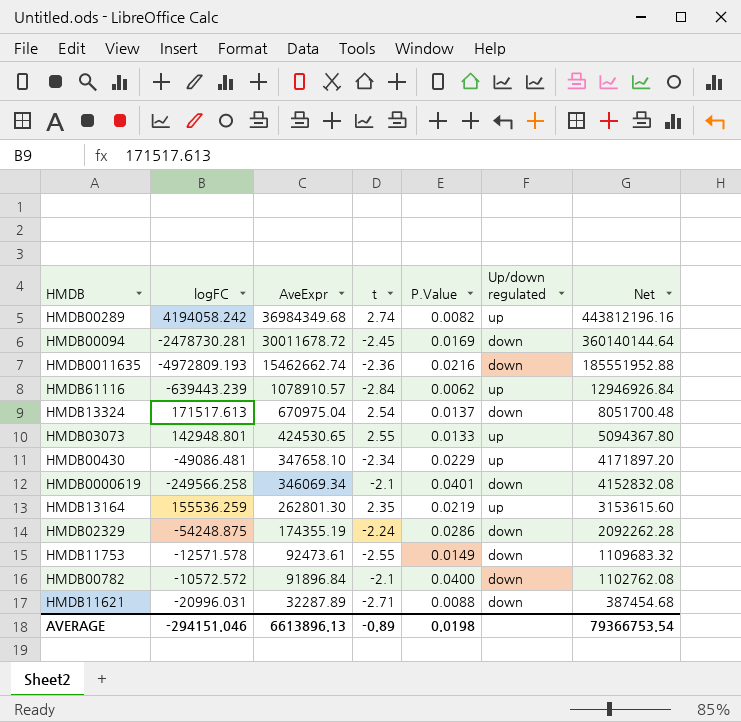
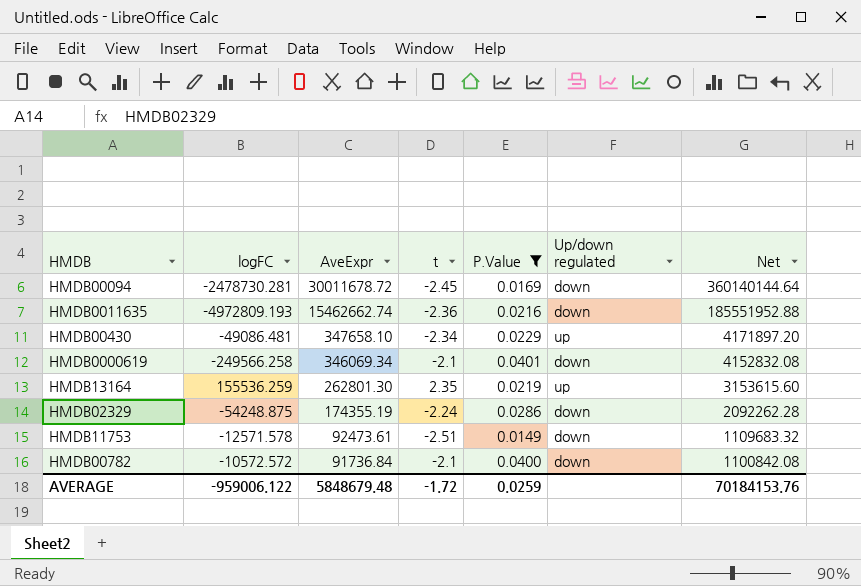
filter: none -> P.Value >= 0.0149
HMDB11753 | t: -2.55 -> -2.51
HMDB00782 | AveExpr: 91896.84 -> 91736.84
HMDB00782 | Net: 1102762.08 -> 1100842.08
AVERAGE | logFC: -294151.046 -> -959006.122
AVERAGE | AveExpr: 6613896.13 -> 5848679.48
AVERAGE | t: -0.89 -> -1.72
AVERAGE | P.Value: 0.0198 -> 0.0259
AVERAGE | Net: 79366753.54 -> 70184153.76

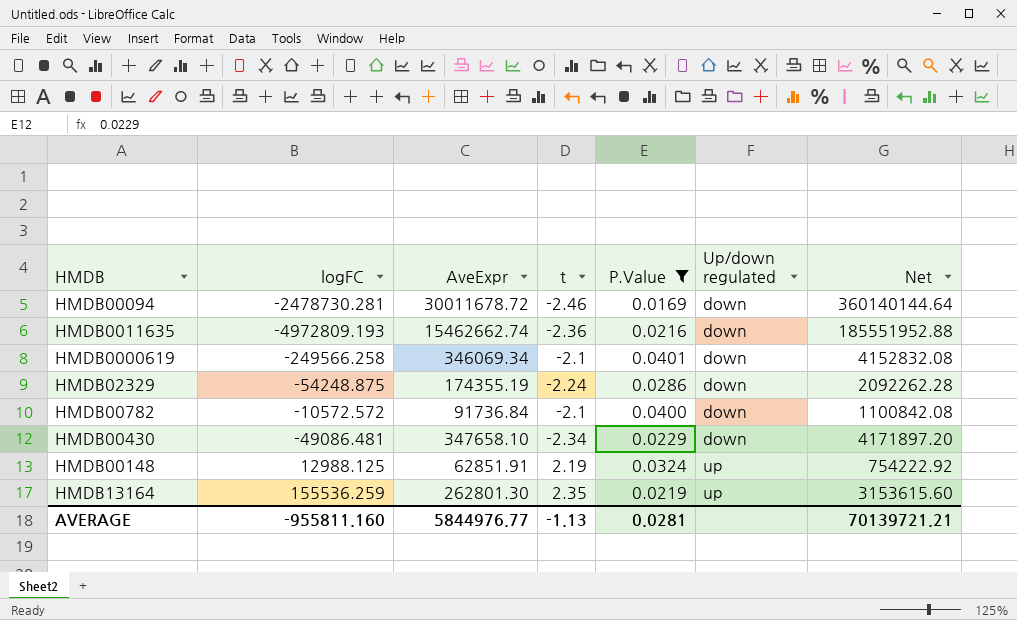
row order: AveExpr descending -> Up/down regulated ascending
row HMDB11753: -12571.578 | 92473.61 | -2.51 | 0.0149 | down | 1109683.32 -> none
HMDB00094 | t: -2.45 -> -2.46
HMDB00430 | Up/down regulated: up -> down
row HMDB00148: none -> 12988.125 | 62851.91 | 2.19 | 0.0324 | up | 754222.92
AVERAGE | logFC: -959006.122 -> -955811.160
AVERAGE | AveExpr: 5848679.48 -> 5844976.77
AVERAGE | t: -1.72 -> -1.13
AVERAGE | P.Value: 0.0259 -> 0.0281
AVERAGE | Net: 70184153.76 -> 70139721.21

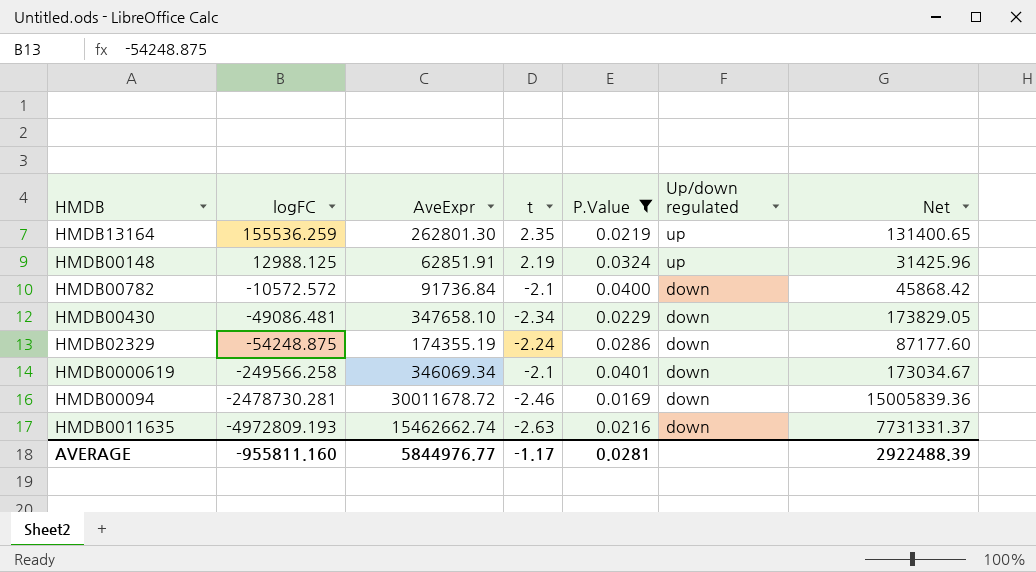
row order: Up/down regulated ascending -> logFC descending
column Net | formula: [AveExpr] * 12 -> [AveExpr] * 0.5
HMDB0011635 | t: -2.36 -> -2.63
AVERAGE | t: -1.13 -> -1.17
AVERAGE | Net: 70139721.21 -> 2922488.39

